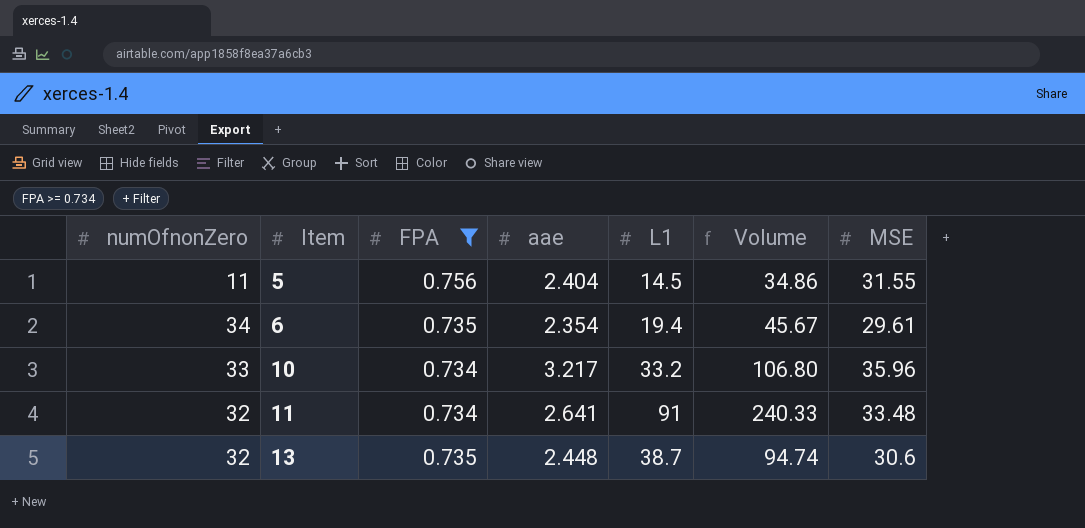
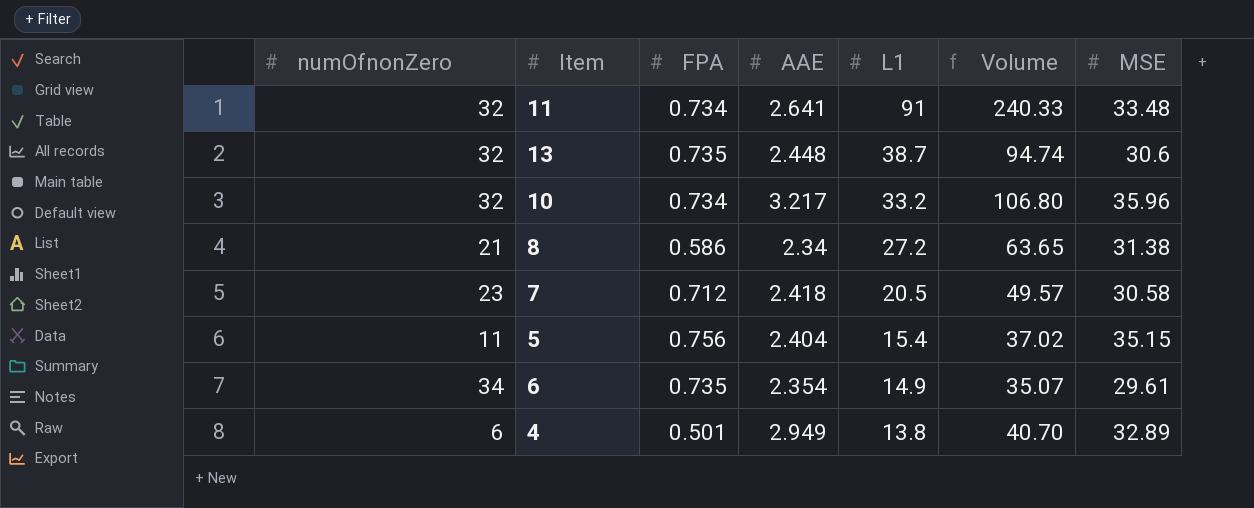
filter: FPA >= 0.734 -> none
row order: Item ascending -> L1 descending
column name: aae -> AAE
10 | numOfnonZero: 33 -> 32
5 | L1: 14.5 -> 15.4
5 | Volume: 34.86 -> 37.02
5 | MSE: 31.55 -> 35.15
6 | L1: 19.4 -> 14.9
6 | Volume: 45.67 -> 35.07

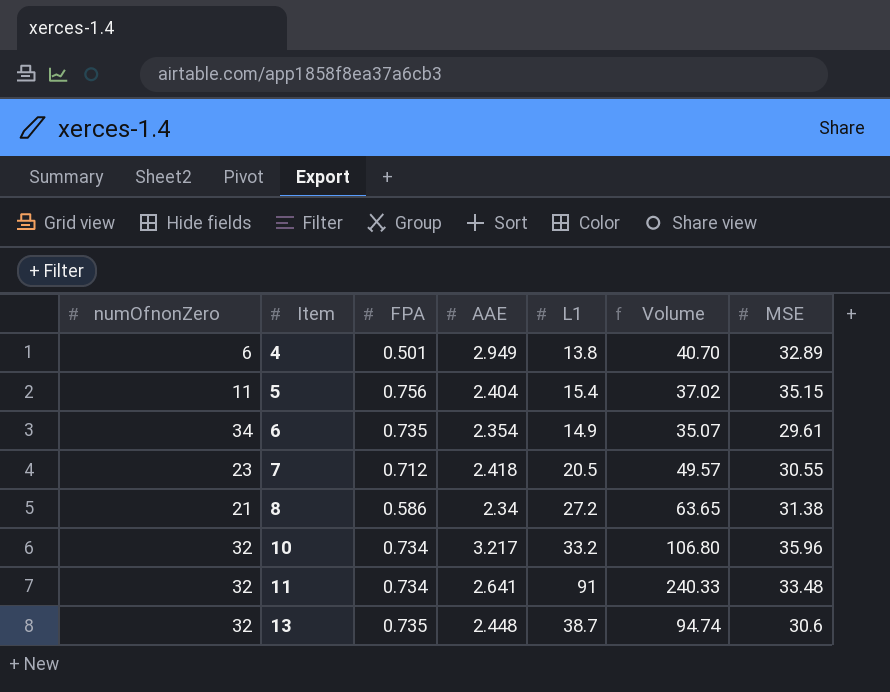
row order: L1 descending -> Item ascending
7 | MSE: 30.58 -> 30.55

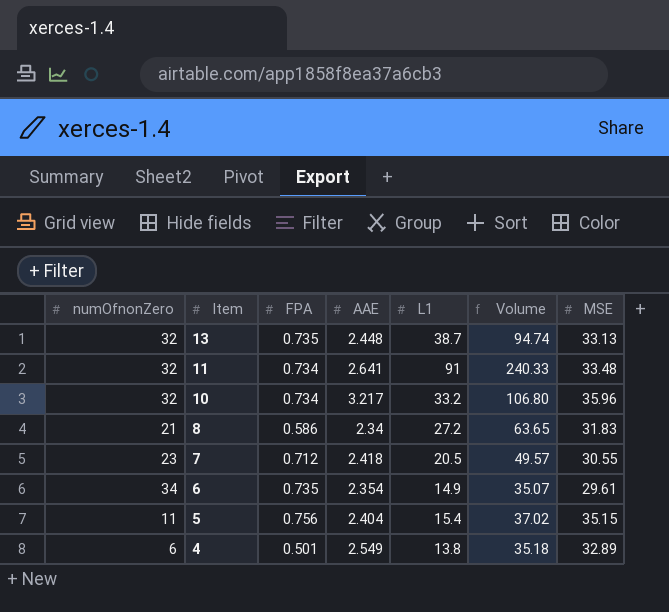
row order: Item ascending -> Item descending
13 | MSE: 30.6 -> 33.13
8 | MSE: 31.38 -> 31.83
4 | AAE: 2.949 -> 2.549
4 | Volume: 40.70 -> 35.18

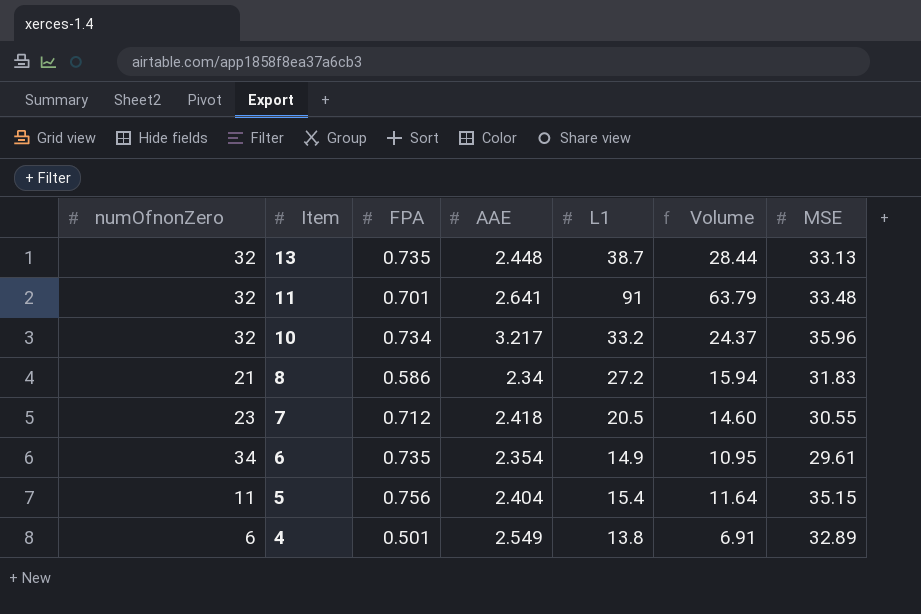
column Volume | formula: [AAE] * [L1] -> [FPA] * [L1]
11 | FPA: 0.734 -> 0.701

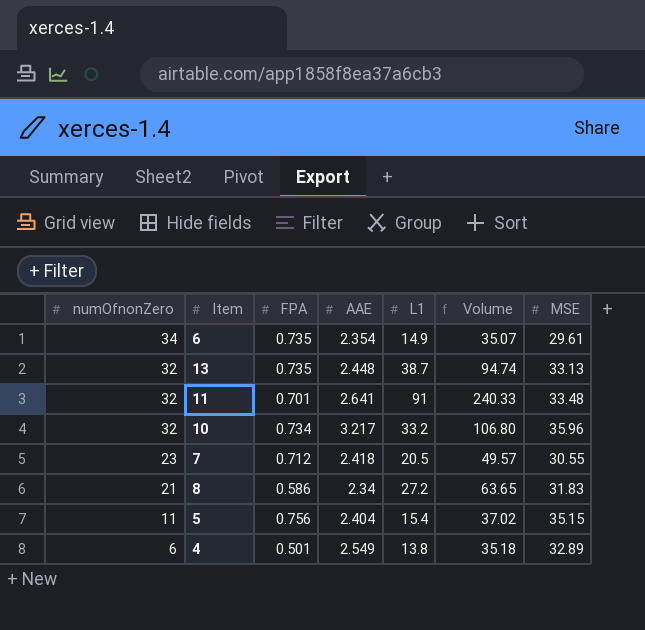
row order: Item descending -> numOfnonZero descending
column Volume | formula: [FPA] * [L1] -> [AAE] * [L1]

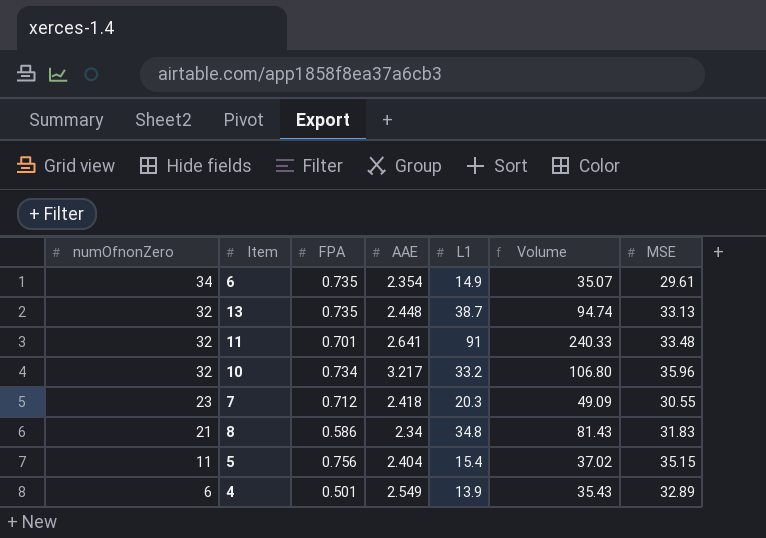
7 | L1: 20.5 -> 20.3
7 | Volume: 49.57 -> 49.09
8 | L1: 27.2 -> 34.8
8 | Volume: 63.65 -> 81.43
4 | L1: 13.8 -> 13.9
4 | Volume: 35.18 -> 35.43

